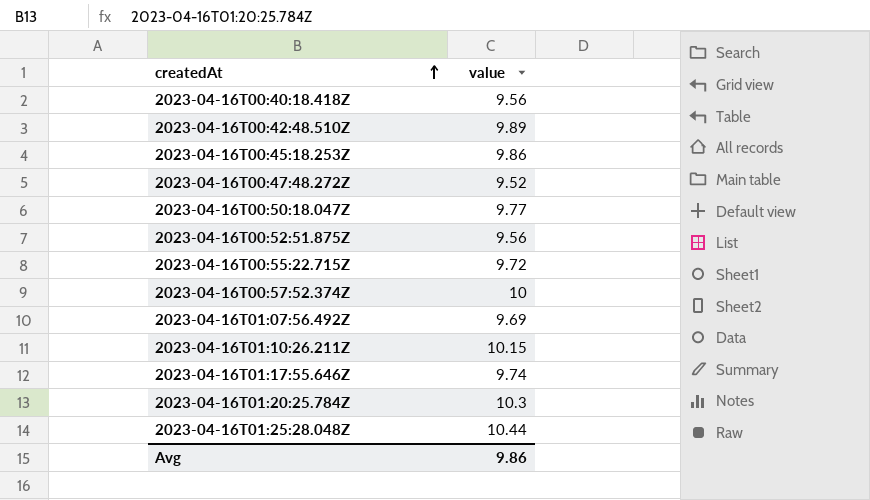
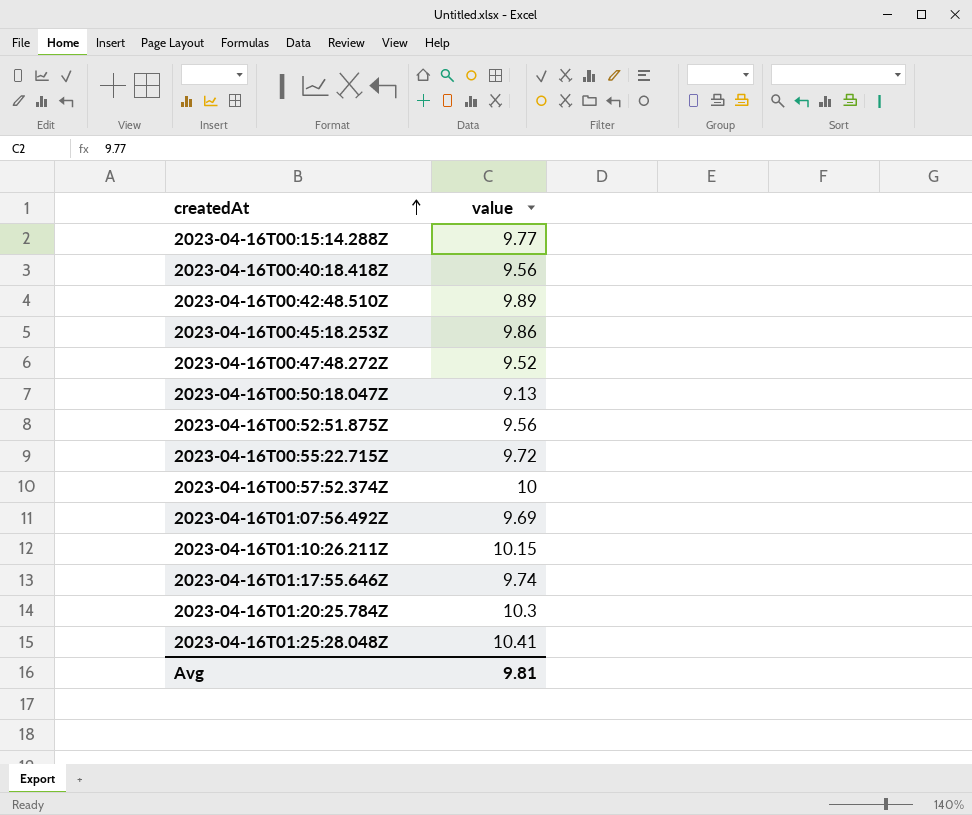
row 2023-04-16T00:15:14.288Z: none -> 9.77
2023-04-16T00:50:18.047Z | value: 9.77 -> 9.13
2023-04-16T01:25:28.048Z | value: 10.44 -> 10.41
Avg | value: 9.86 -> 9.81

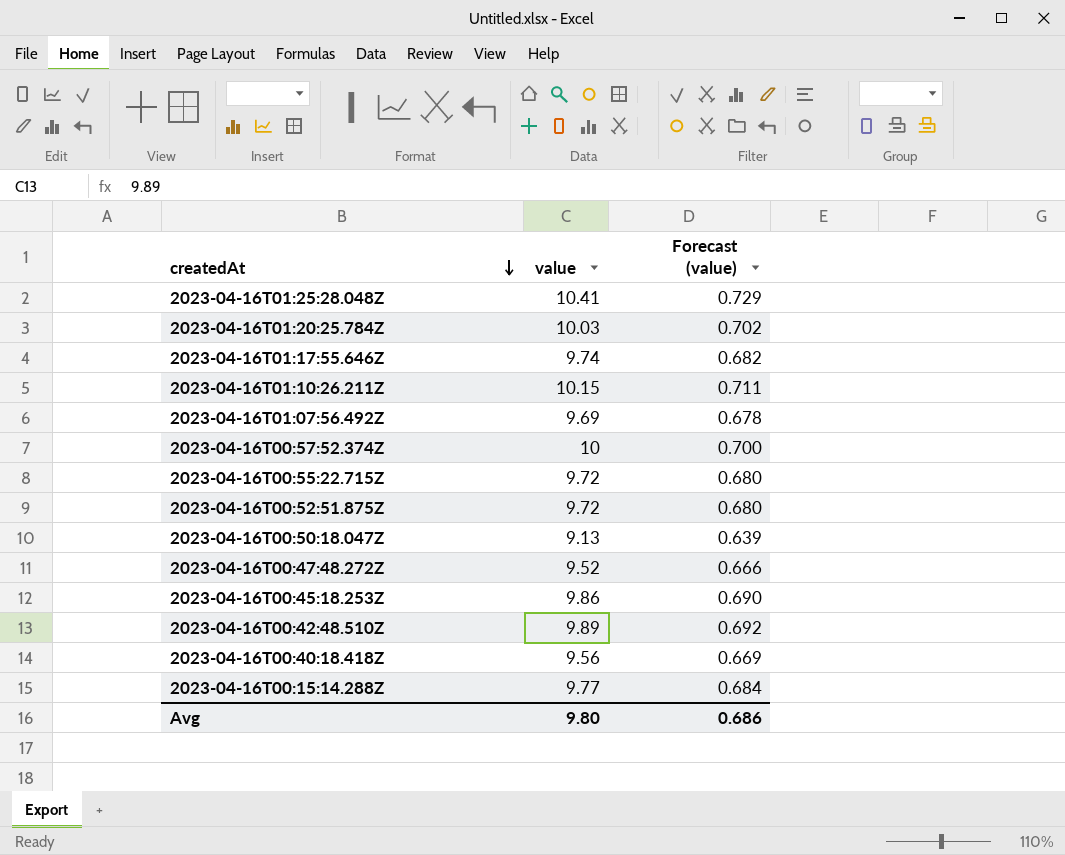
row order: createdAt ascending -> createdAt descending
column Forecast (value) | formula: none -> [value] * 0.07
2023-04-16T01:20:25.784Z | value: 10.3 -> 10.03
2023-04-16T00:52:51.875Z | value: 9.56 -> 9.72
Avg | value: 9.81 -> 9.80

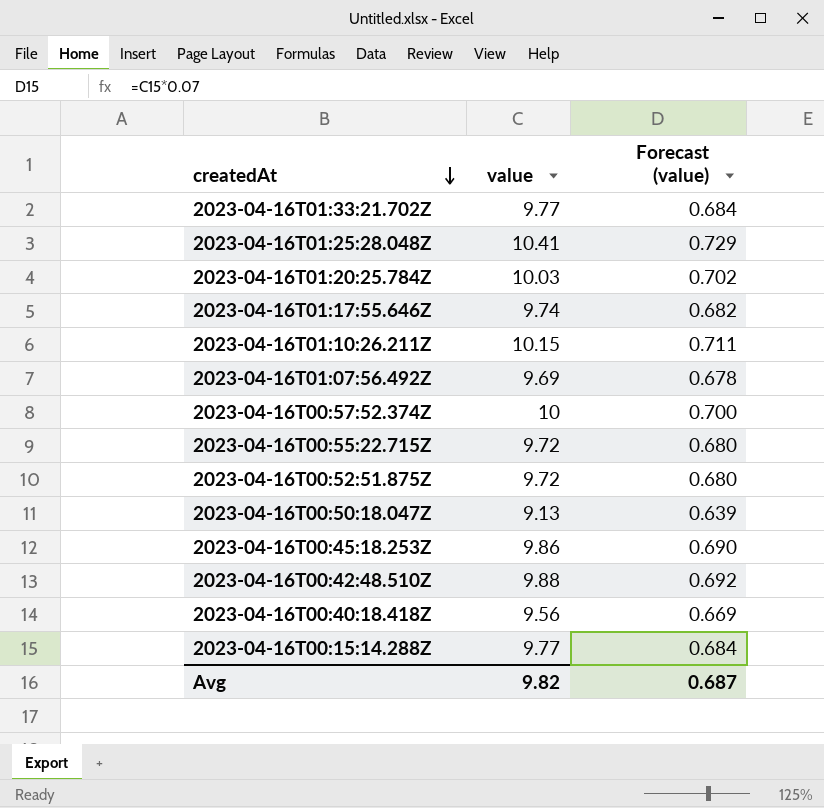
row 2023-04-16T00:47:48.272Z: 9.52 | 0.666 -> none
row 2023-04-16T01:33:21.702Z: none -> 9.77 | 0.684
2023-04-16T00:42:48.510Z | value: 9.89 -> 9.88
Avg | value: 9.80 -> 9.82
Avg | Forecast (value): 0.686 -> 0.687

